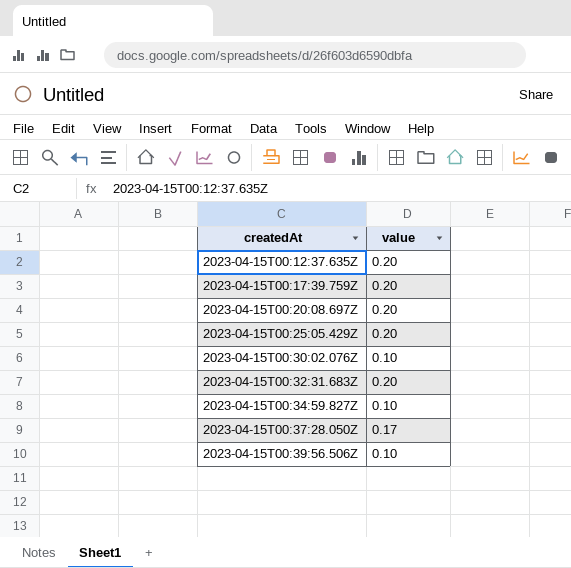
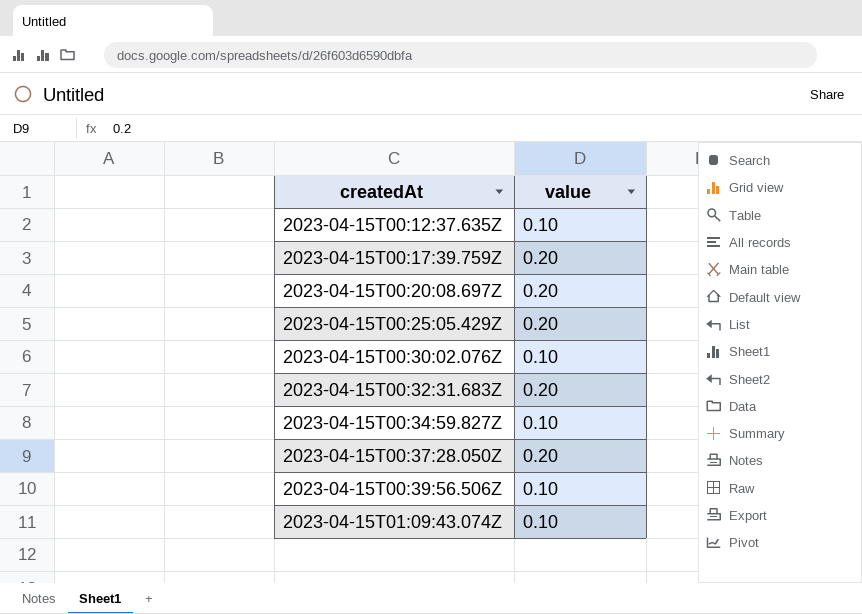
2023-04-15T00:12:37.635Z | value: 0.20 -> 0.10
2023-04-15T00:37:28.050Z | value: 0.17 -> 0.20
row 2023-04-15T01:09:43.074Z: none -> 0.10

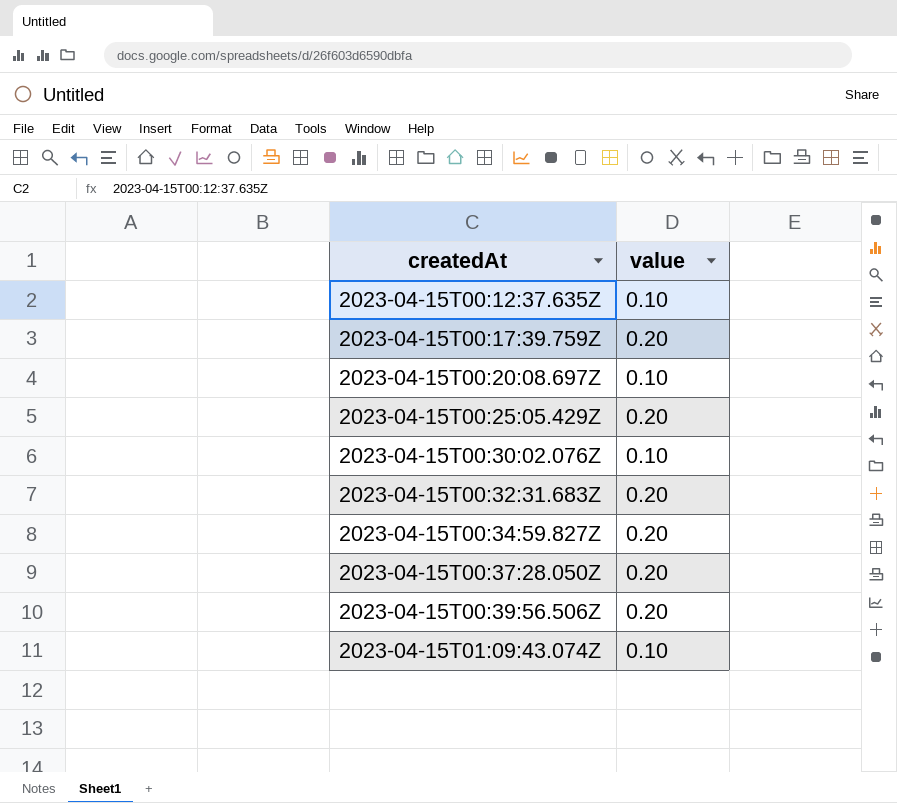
2023-04-15T00:20:08.697Z | value: 0.20 -> 0.10
2023-04-15T00:34:59.827Z | value: 0.10 -> 0.20
2023-04-15T00:39:56.506Z | value: 0.10 -> 0.20

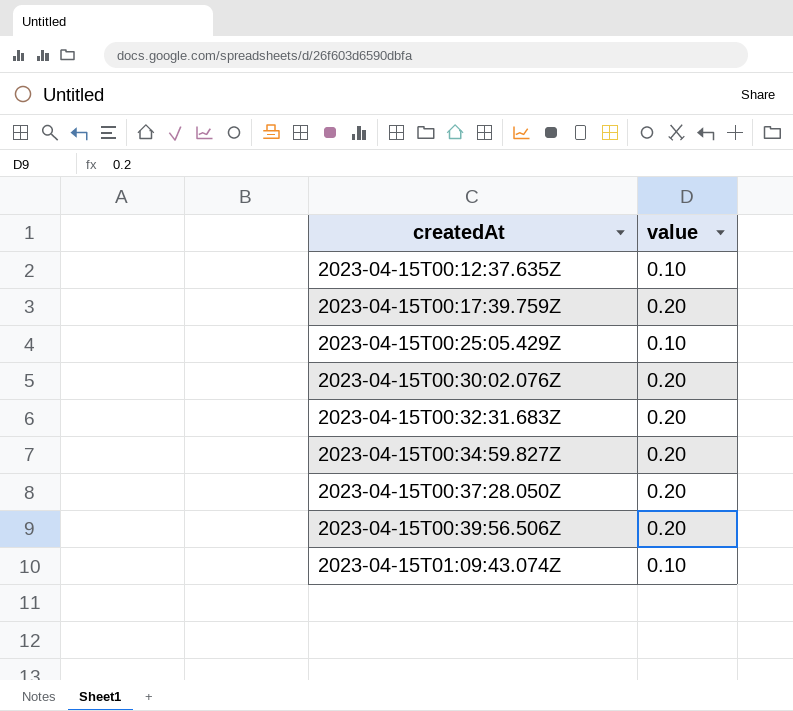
row 2023-04-15T00:20:08.697Z: 0.10 -> none
2023-04-15T00:25:05.429Z | value: 0.20 -> 0.10
2023-04-15T00:30:02.076Z | value: 0.10 -> 0.20

